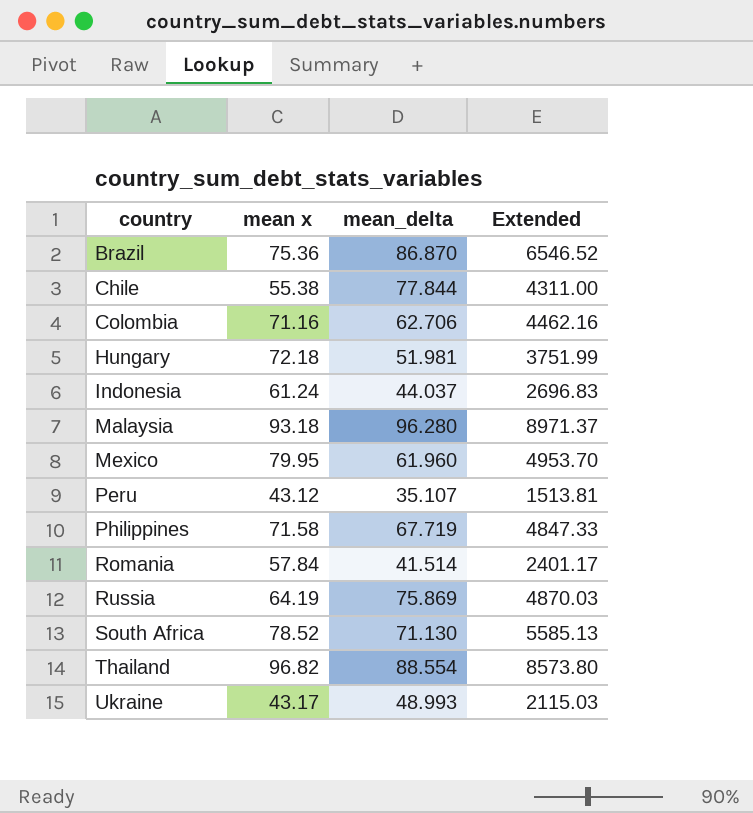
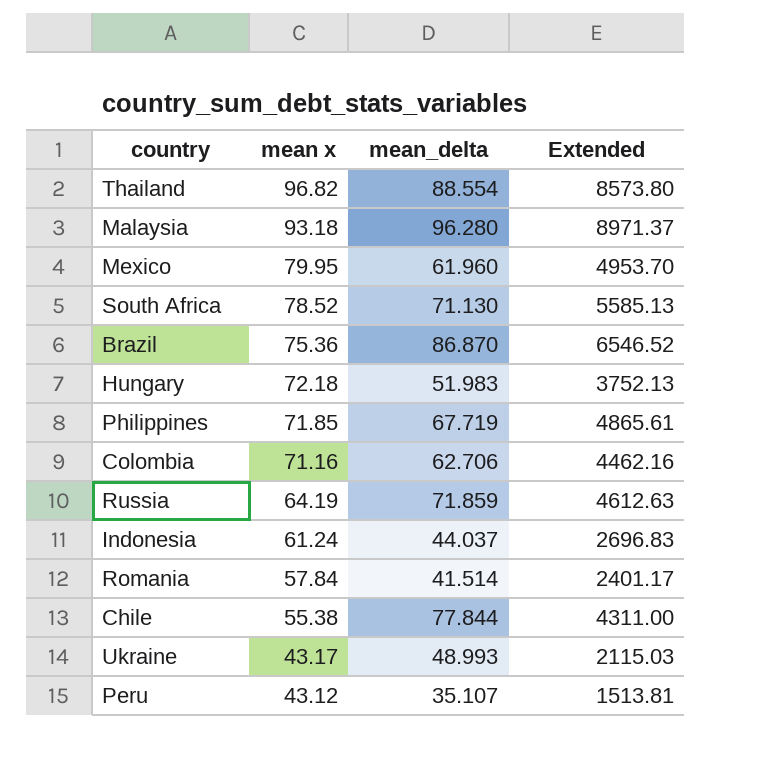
row order: country ascending -> mean x descending
Hungary | mean_delta: 51.981 -> 51.983
Hungary | Extended: 3751.99 -> 3752.13
Philippines | mean x: 71.58 -> 71.85
Philippines | Extended: 4847.33 -> 4865.61
Russia | mean_delta: 75.869 -> 71.859
Russia | Extended: 4870.03 -> 4612.63

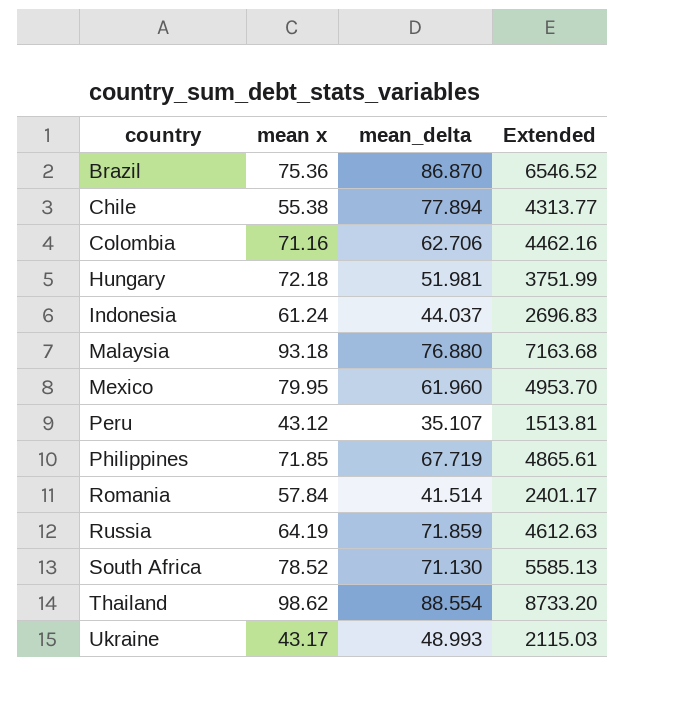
row order: mean x descending -> country ascending
Chile | mean_delta: 77.844 -> 77.894
Chile | Extended: 4311.00 -> 4313.77
Hungary | mean_delta: 51.983 -> 51.981
Hungary | Extended: 3752.13 -> 3751.99
Malaysia | mean_delta: 96.280 -> 76.880
Malaysia | Extended: 8971.37 -> 7163.68
Thailand | mean x: 96.82 -> 98.62
Thailand | Extended: 8573.80 -> 8733.20

